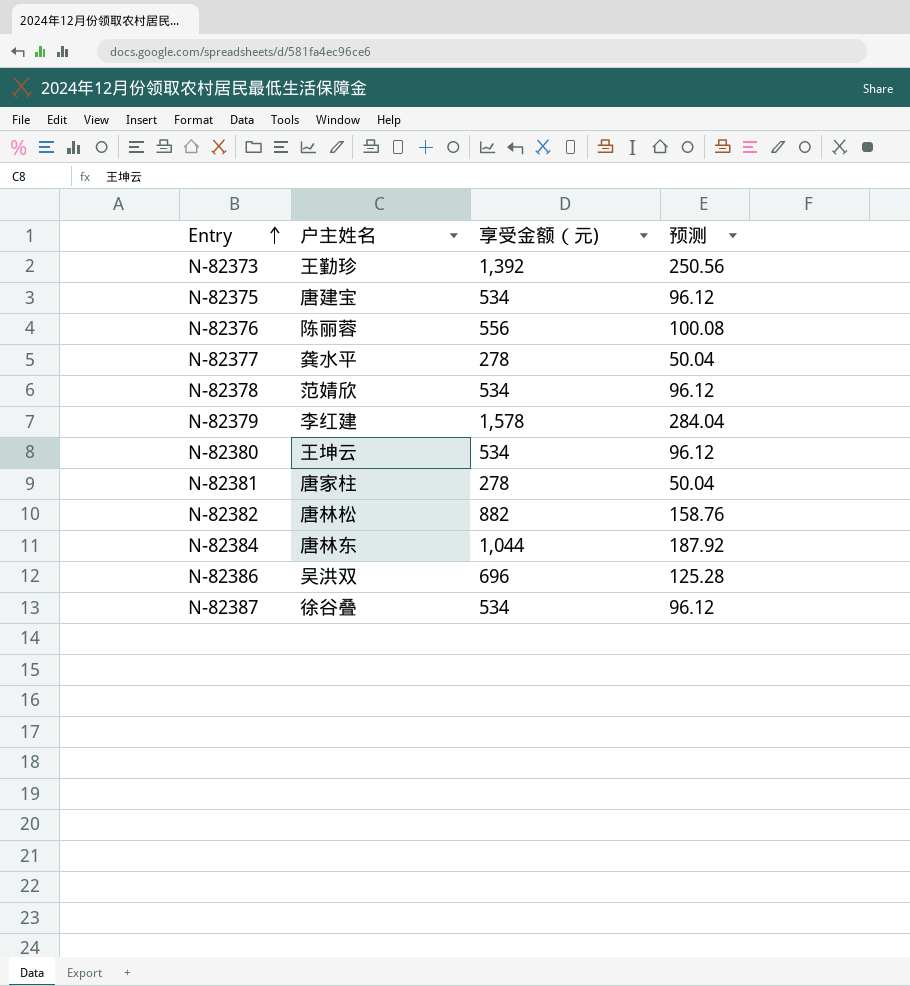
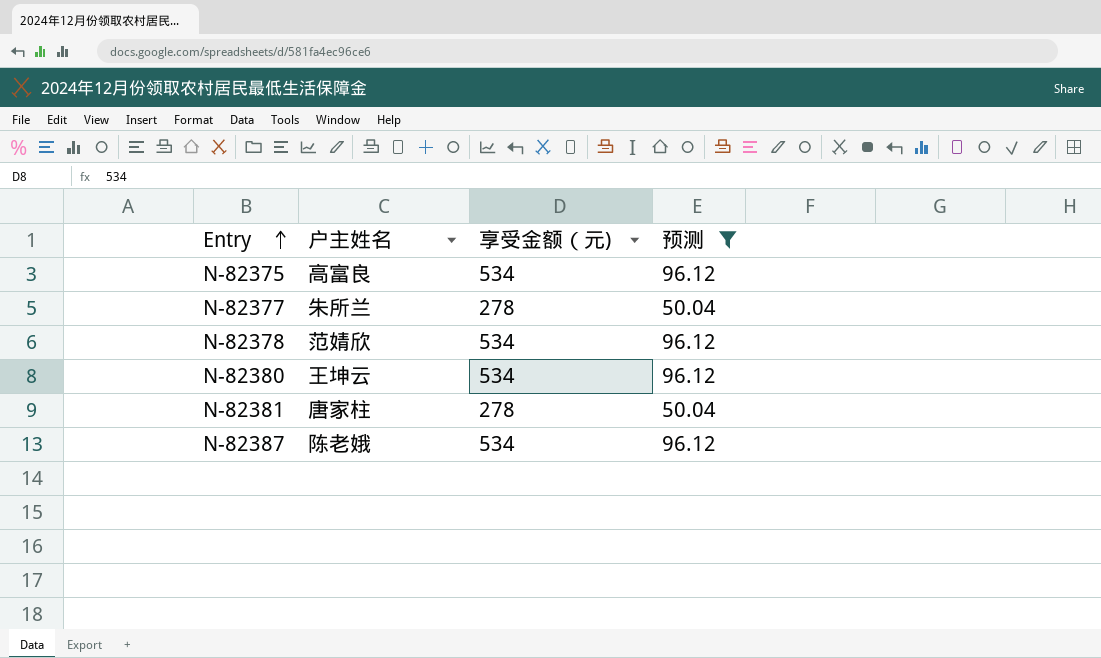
filter: none -> 预测 <= 96.12
N-82375 | 户主姓名: 唐建宝 -> 高富良
N-82377 | 户主姓名: 龚水平 -> 朱所兰
N-82387 | 户主姓名: 徐谷叠 -> 陈老娥

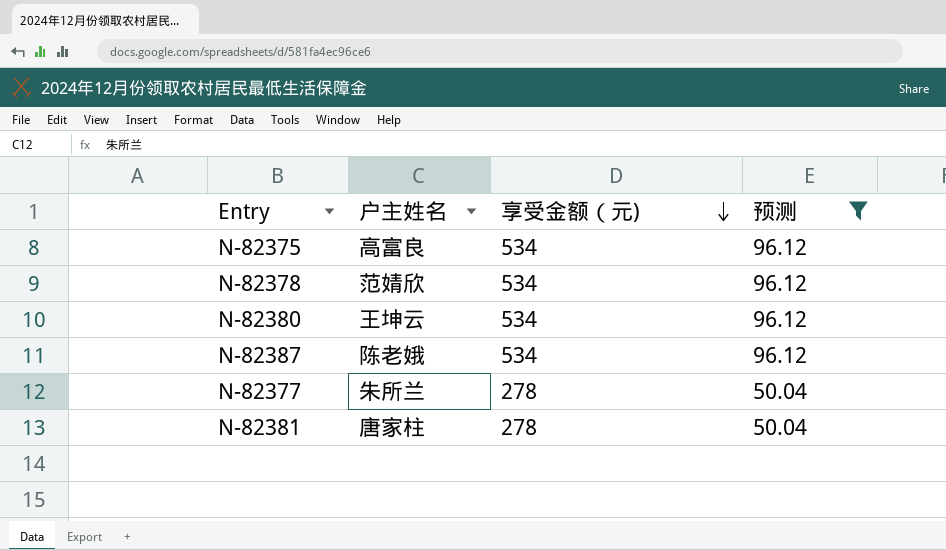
row order: Entry ascending -> 享受金额（元) descending

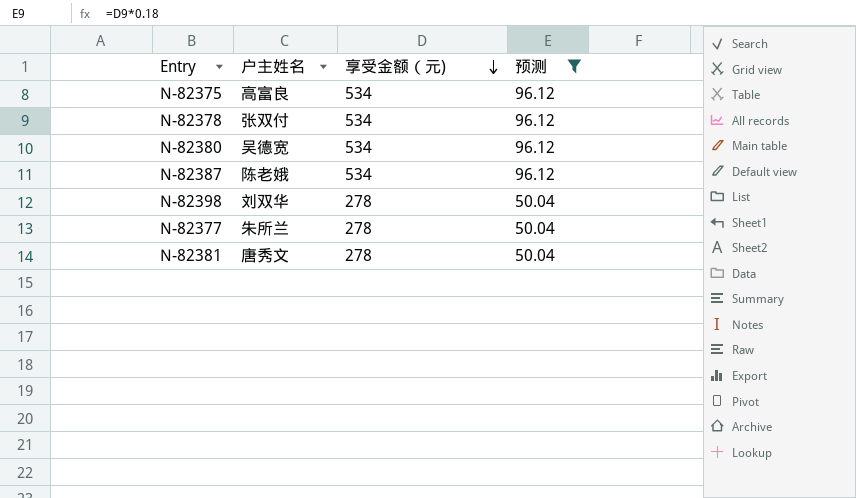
N-82378 | 户主姓名: 范婧欣 -> 张双付
N-82380 | 户主姓名: 王坤云 -> 吴德宽
row N-82398: none -> 刘双华 | 278 | 50.04
N-82381 | 户主姓名: 唐家柱 -> 唐秀文

